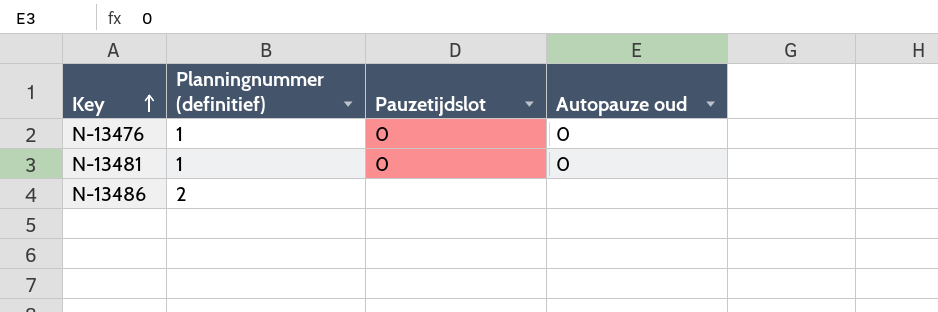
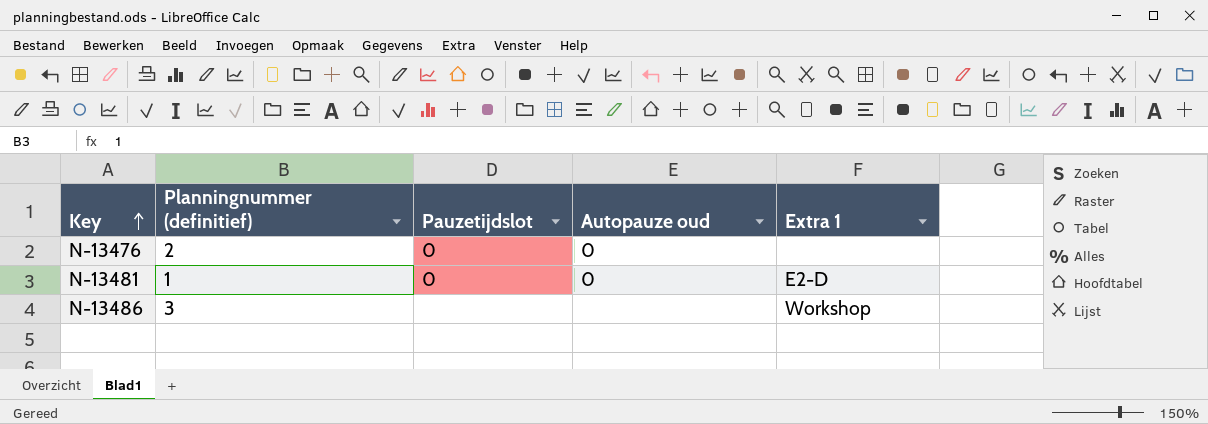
column Extra 1 | position: none -> 5
N-13476 | Planningnummer (definitief): 1 -> 2
N-13486 | Planningnummer (definitief): 2 -> 3

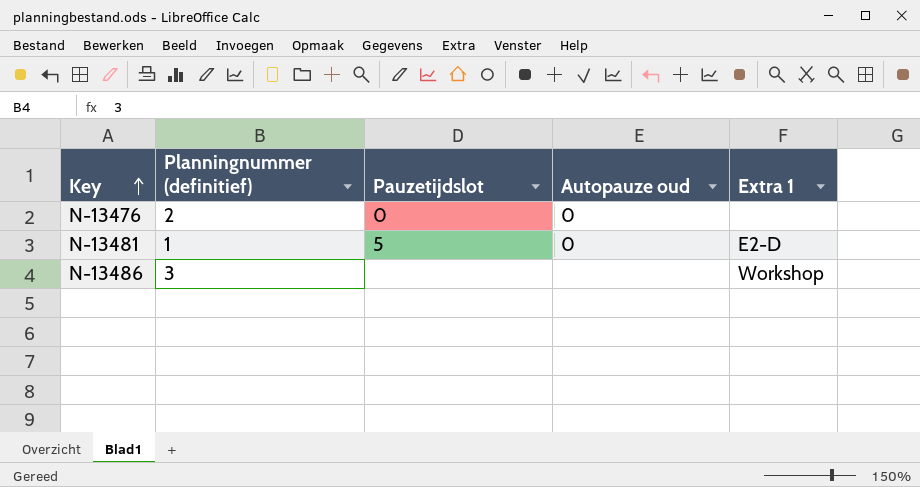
N-13481 | Pauzetijdslot: 0 -> 5

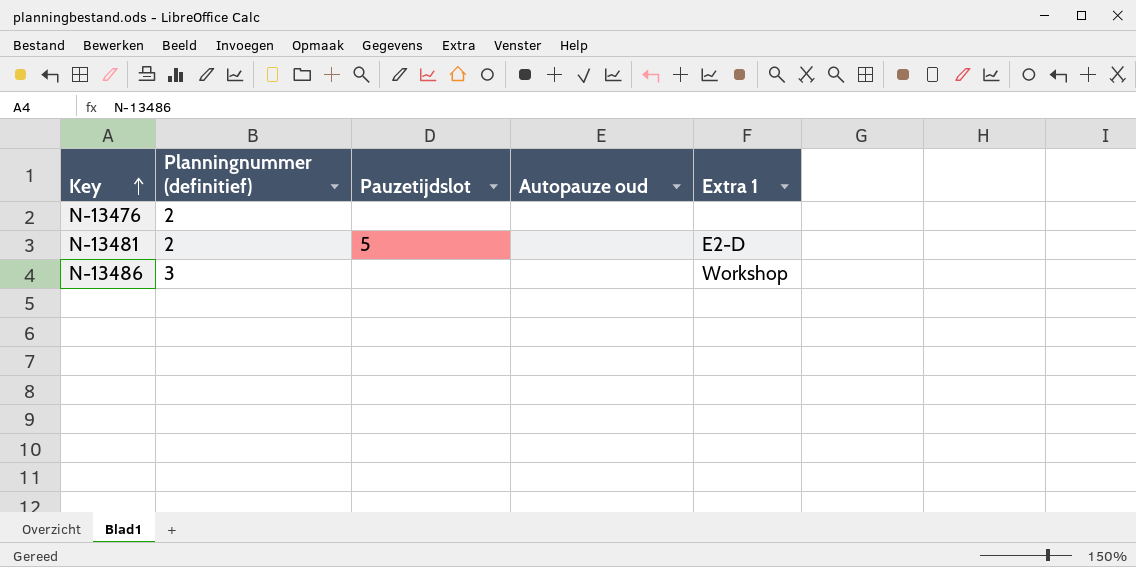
N-13476 | Pauzetijdslot: 0 -> none
N-13476 | Autopauze oud: 0 -> none
N-13481 | Planningnummer (definitief): 1 -> 2
N-13481 | Autopauze oud: 0 -> none

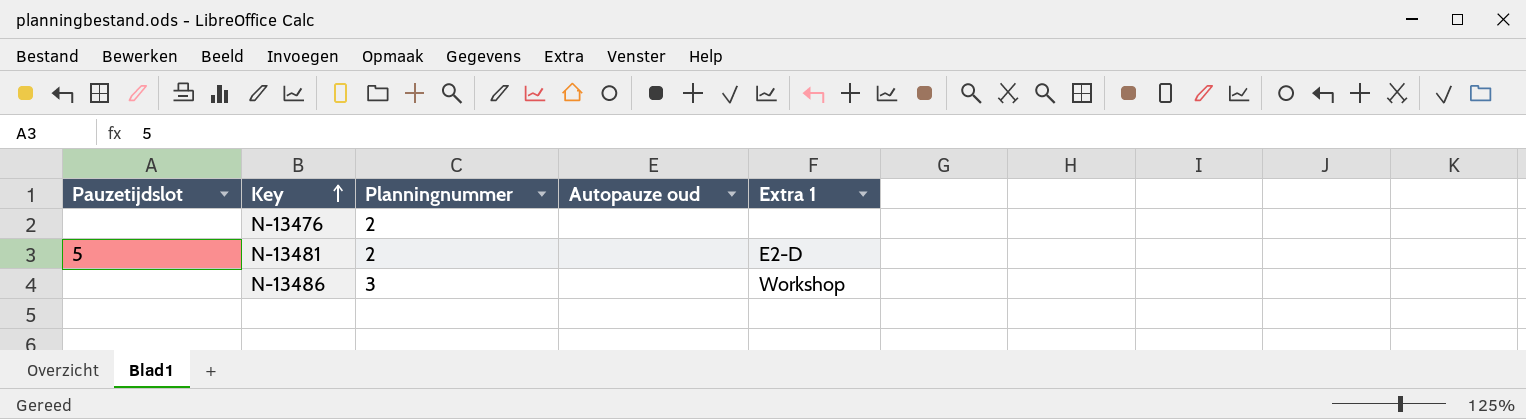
column Pauzetijdslot | position: 3 -> 1
column name: Planningnummer (definitief) -> Planningnummer

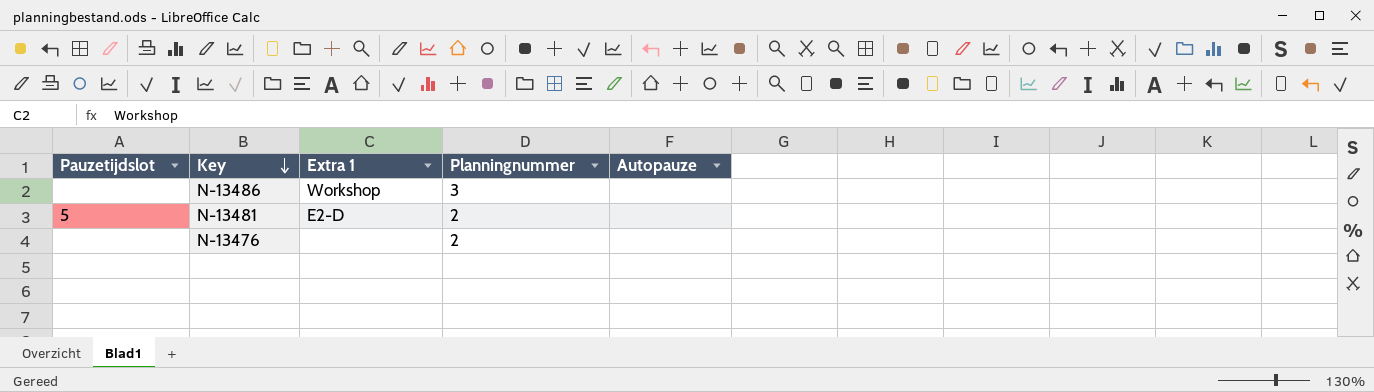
row order: Key ascending -> Key descending
column Extra 1 | position: 5 -> 3
column name: Autopauze oud -> Autopauze

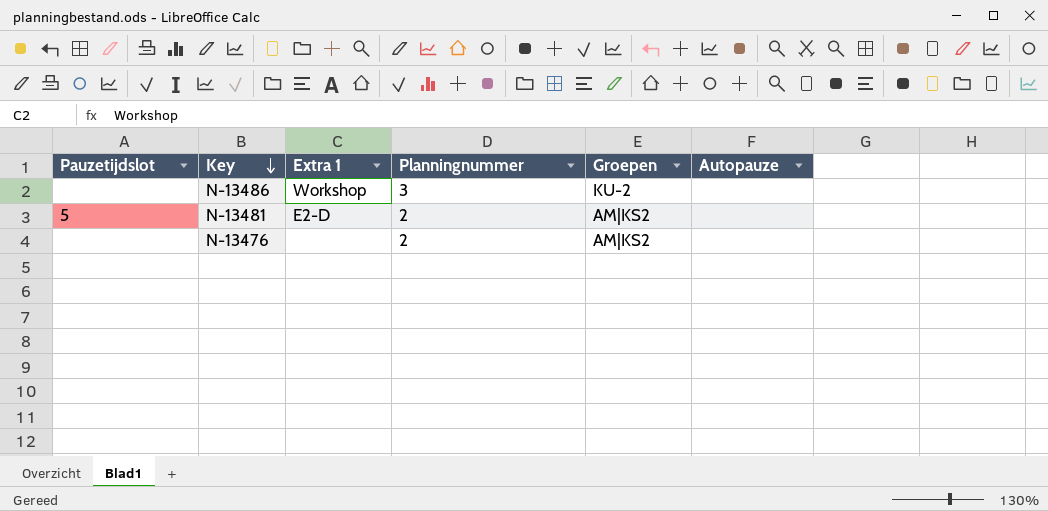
column Groepen | position: none -> 5

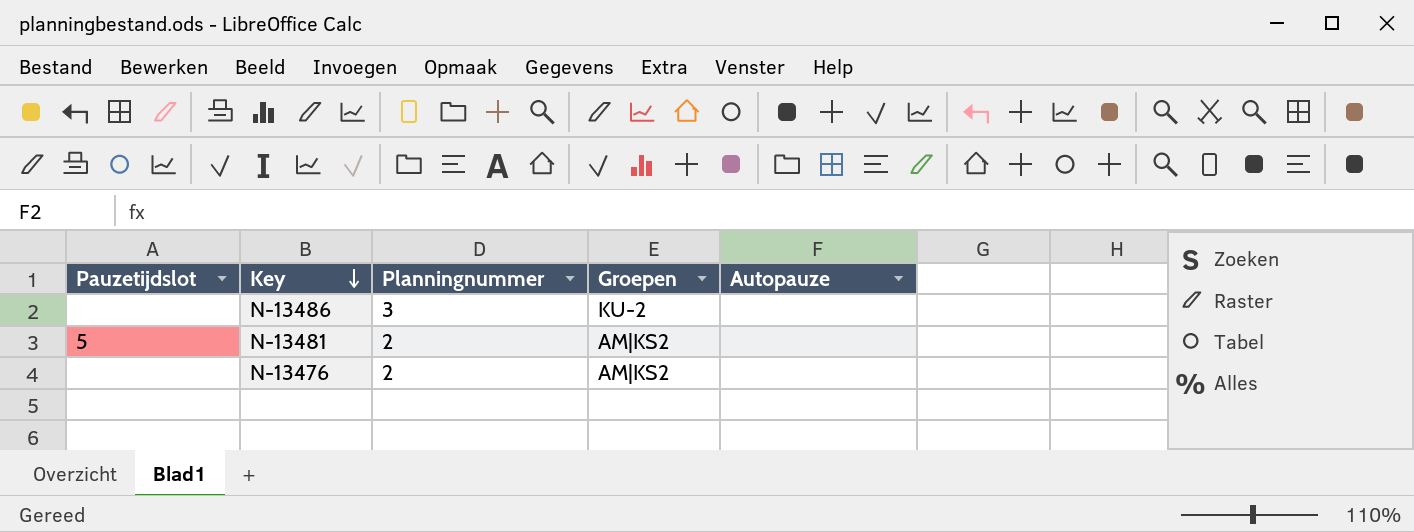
column Extra 1 | position: 3 -> none

